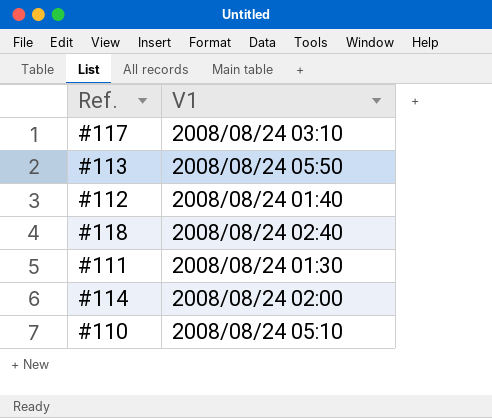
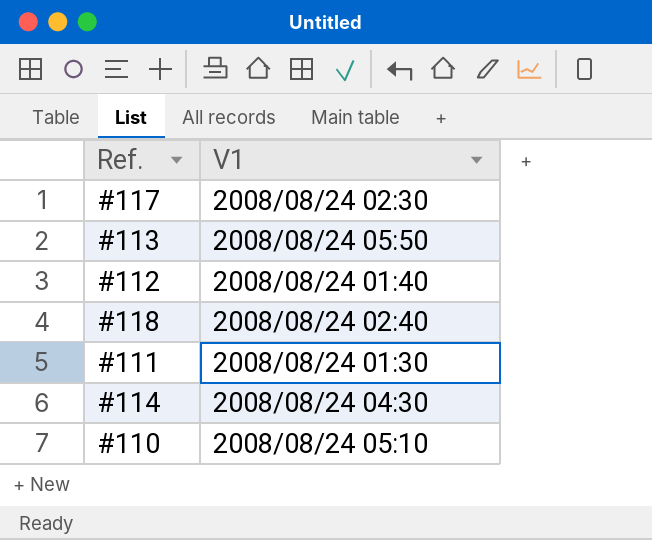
#117 | V1: 2008/08/24 03:10 -> 2008/08/24 02:30
#114 | V1: 2008/08/24 02:00 -> 2008/08/24 04:30

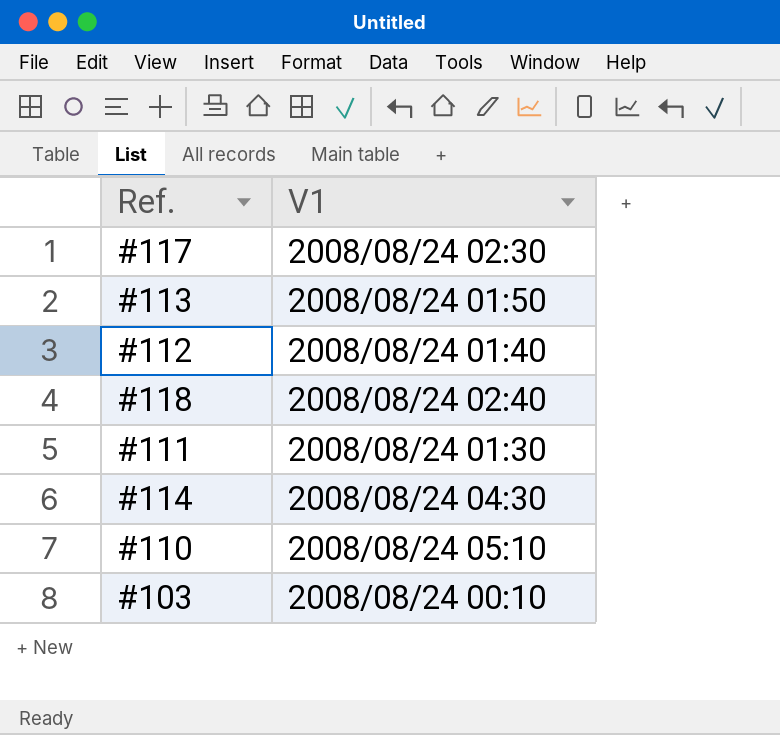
#113 | V1: 2008/08/24 05:50 -> 2008/08/24 01:50
row #103: none -> 2008/08/24 00:10

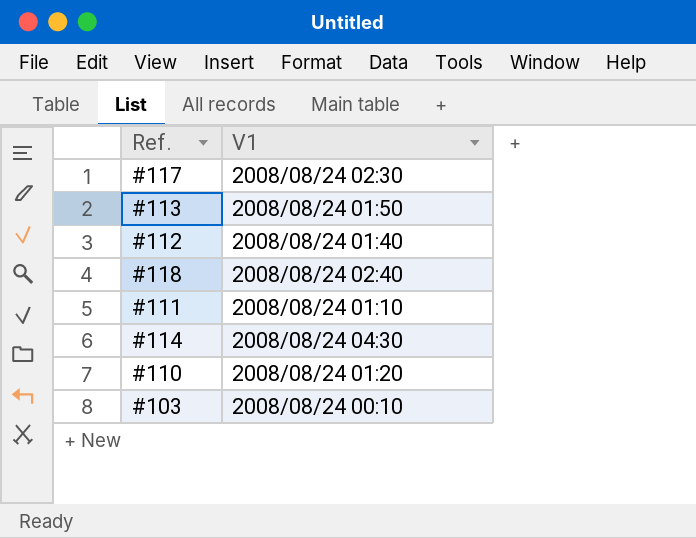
#111 | V1: 2008/08/24 01:30 -> 2008/08/24 01:10
#110 | V1: 2008/08/24 05:10 -> 2008/08/24 01:20

